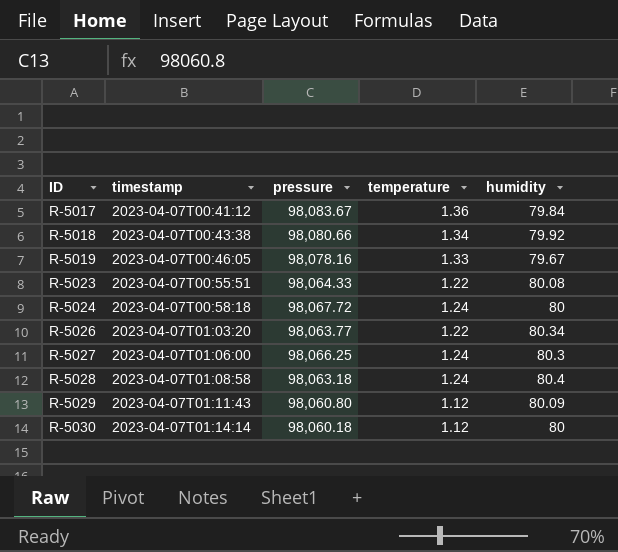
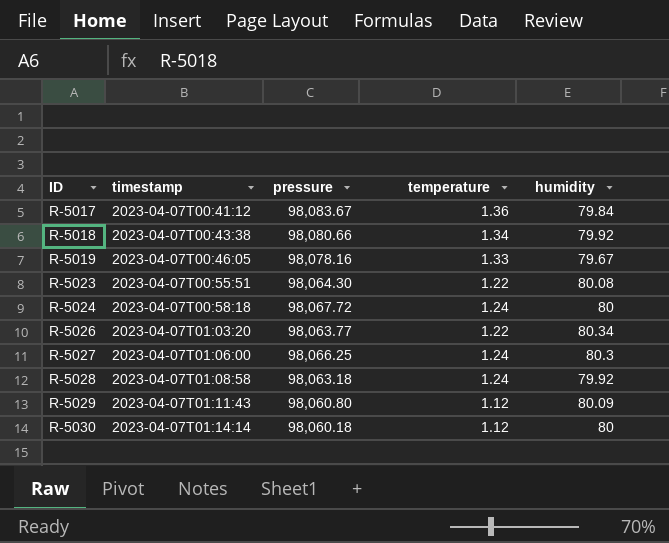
R-5023 | pressure: 98,064.33 -> 98,064.30
R-5028 | humidity: 80.4 -> 79.92

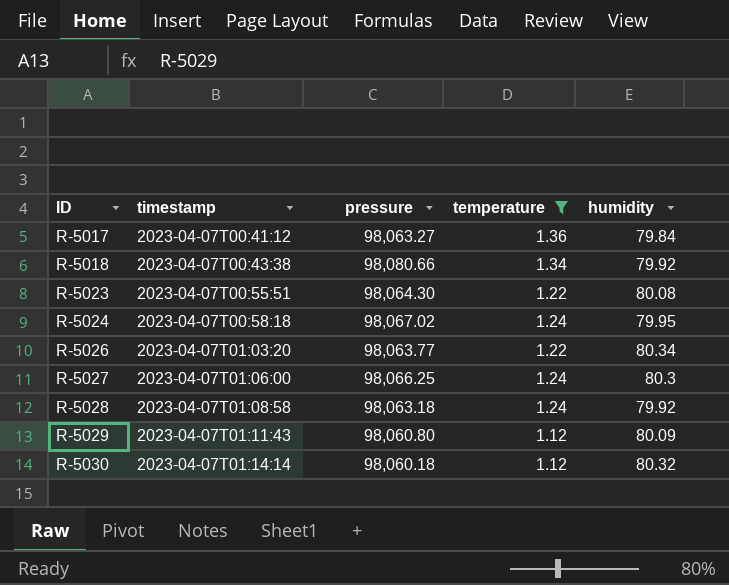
filter: none -> temperature != 1.33
R-5017 | pressure: 98,083.67 -> 98,063.27
R-5024 | pressure: 98,067.72 -> 98,067.02
R-5024 | humidity: 80 -> 79.95
R-5030 | humidity: 80 -> 80.32

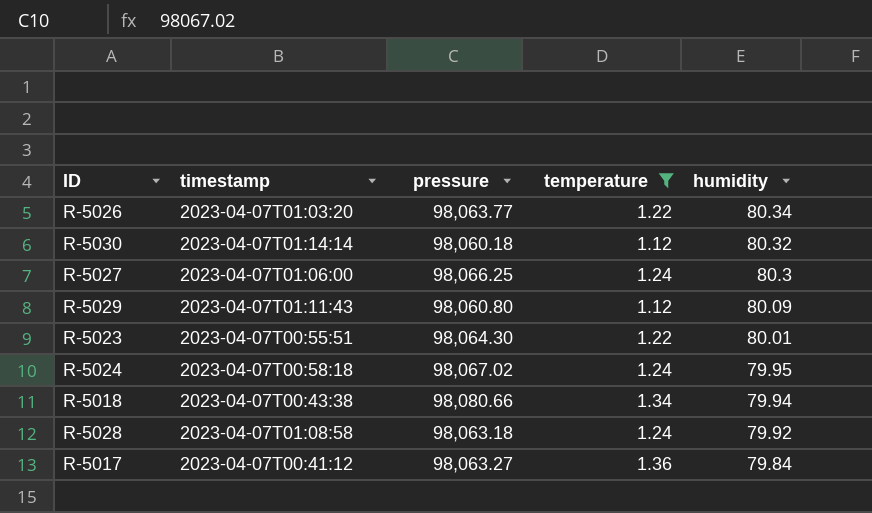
row order: ID ascending -> humidity descending
R-5023 | humidity: 80.08 -> 80.01
R-5018 | humidity: 79.92 -> 79.94

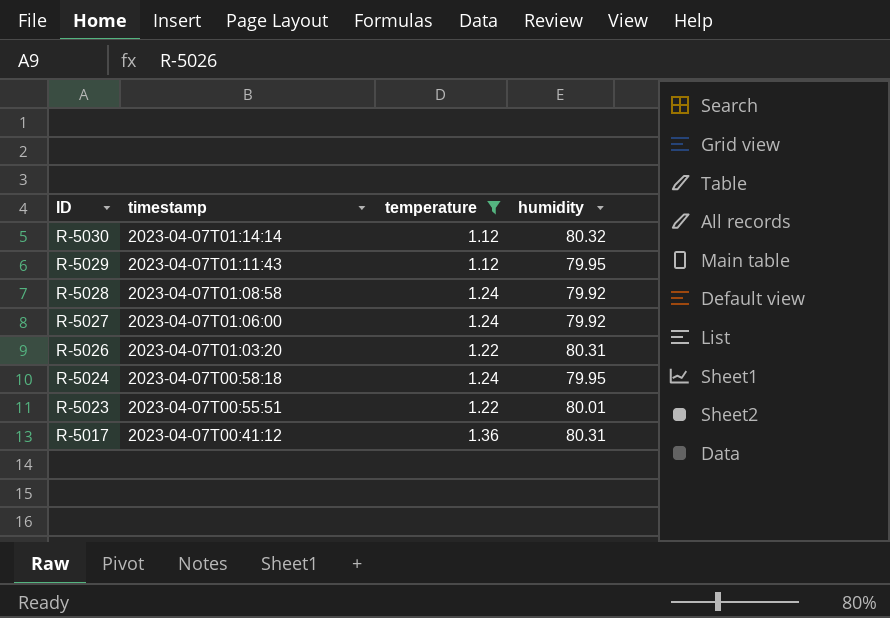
row order: humidity descending -> ID descending
column pressure | position: 3 -> none
row R-5018: 2023-04-07T00:43:38 | 98,080.66 | 1.34 | 79.94 -> none
R-5029 | humidity: 80.09 -> 79.95
R-5027 | humidity: 80.3 -> 79.92
R-5026 | humidity: 80.34 -> 80.31
R-5017 | humidity: 79.84 -> 80.31

